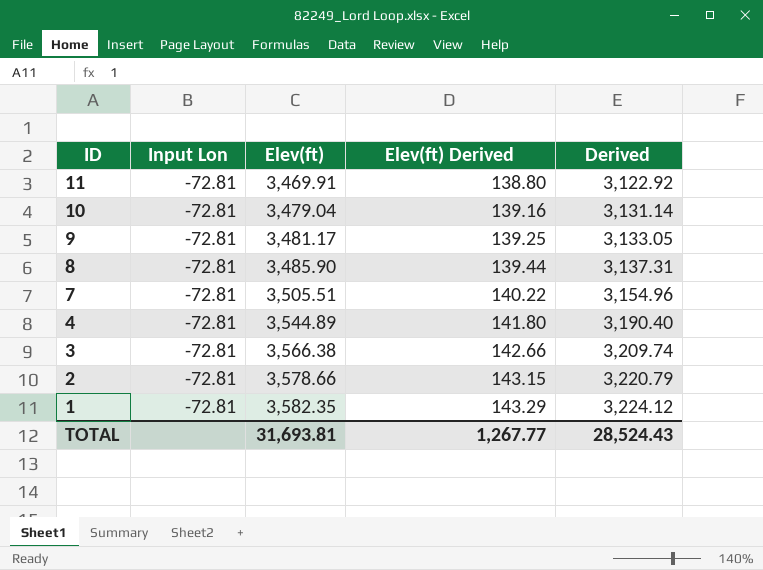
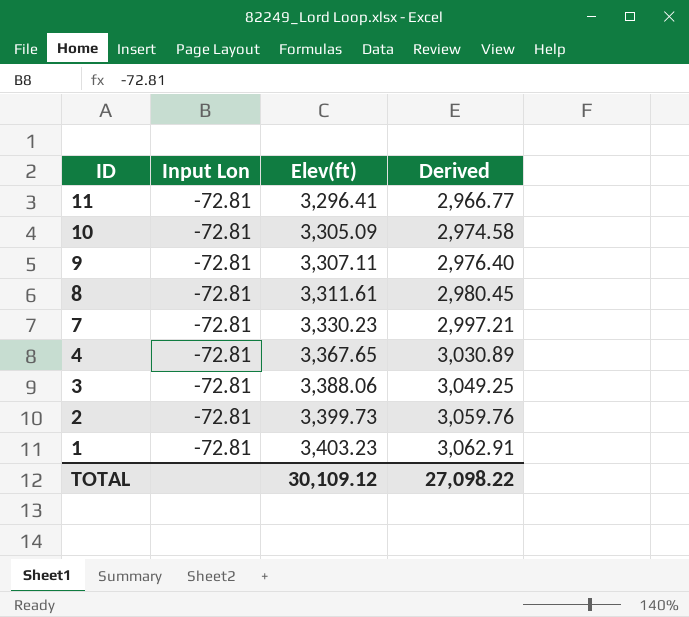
column Elev(ft) Derived | formula: [Elev(ft)] * 0.04 -> none
11 | Elev(ft): 3,469.91 -> 3,296.41
11 | Derived: 3,122.92 -> 2,966.77
10 | Elev(ft): 3,479.04 -> 3,305.09
10 | Derived: 3,131.14 -> 2,974.58
9 | Elev(ft): 3,481.17 -> 3,307.11
9 | Derived: 3,133.05 -> 2,976.40
8 | Elev(ft): 3,485.90 -> 3,311.61
8 | Derived: 3,137.31 -> 2,980.45
7 | Elev(ft): 3,505.51 -> 3,330.23
7 | Derived: 3,154.96 -> 2,997.21
4 | Elev(ft): 3,544.89 -> 3,367.65
4 | Derived: 3,190.40 -> 3,030.89
3 | Elev(ft): 3,566.38 -> 3,388.06
3 | Derived: 3,209.74 -> 3,049.25
2 | Elev(ft): 3,578.66 -> 3,399.73
2 | Derived: 3,220.79 -> 3,059.76
1 | Elev(ft): 3,582.35 -> 3,403.23
1 | Derived: 3,224.12 -> 3,062.91
TOTAL | Elev(ft): 31,693.81 -> 30,109.12
TOTAL | Derived: 28,524.43 -> 27,098.22

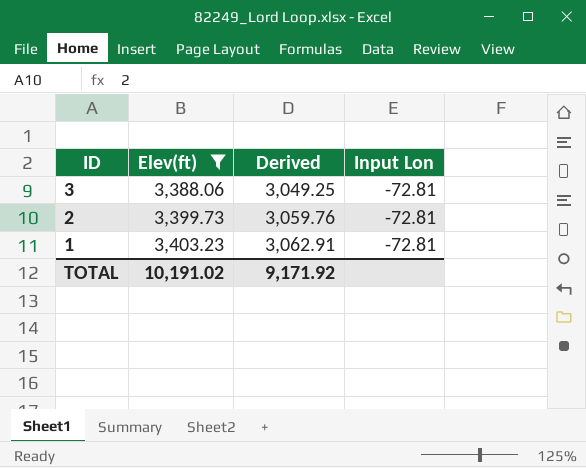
filter: none -> Elev(ft) >= 3,388.06
column Input Lon | position: 2 -> 4
TOTAL | Elev(ft): 30,109.12 -> 10,191.02
TOTAL | Derived: 27,098.22 -> 9,171.92

